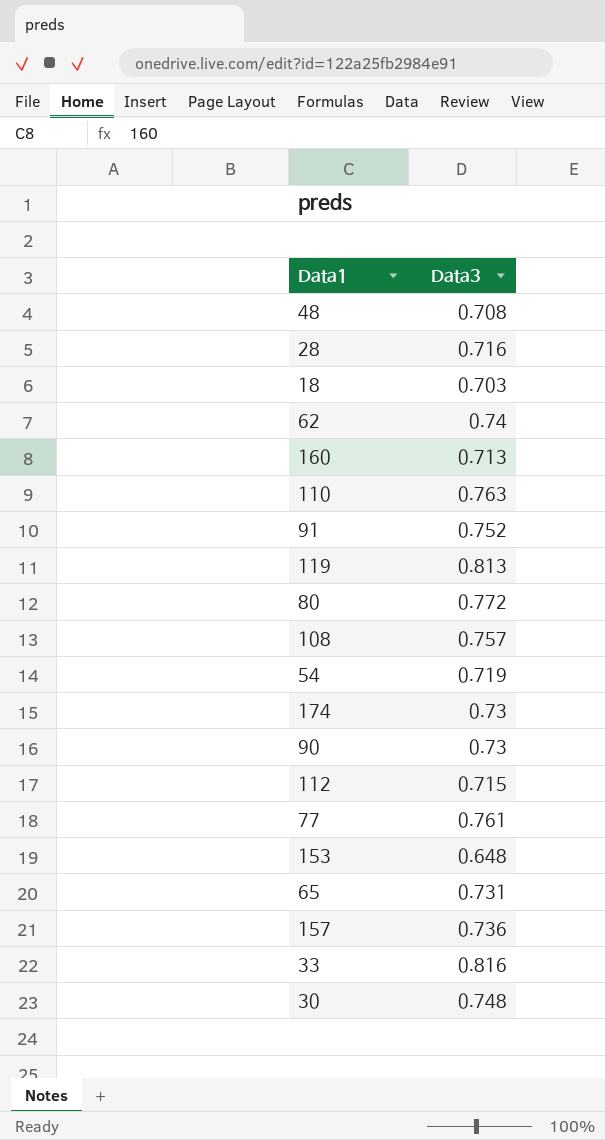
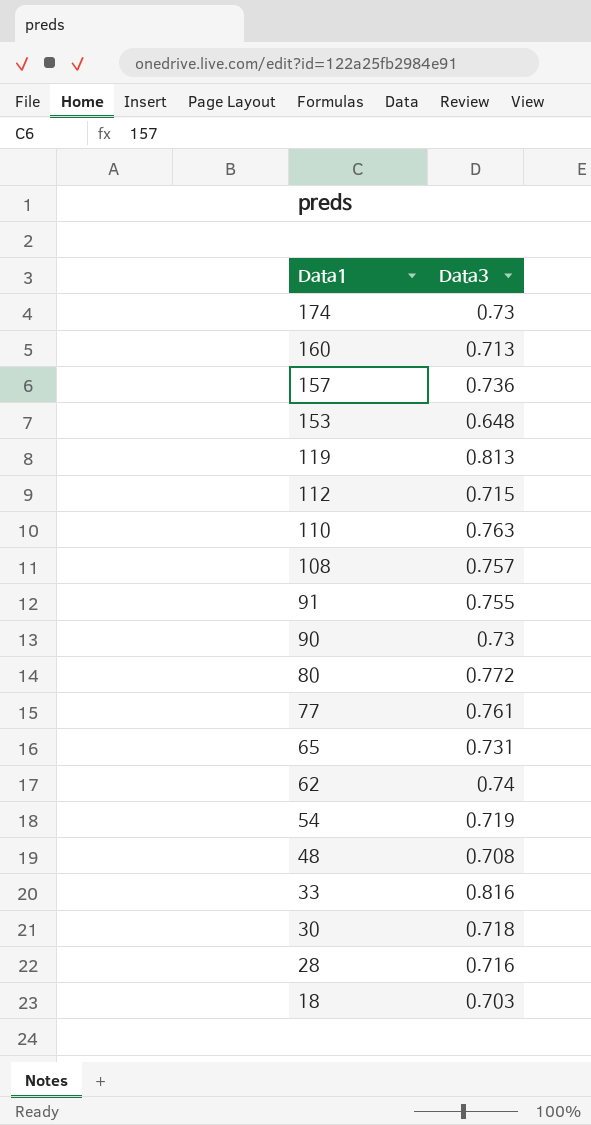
row order: none -> Data1 descending
91 | Data3: 0.752 -> 0.755
30 | Data3: 0.748 -> 0.718

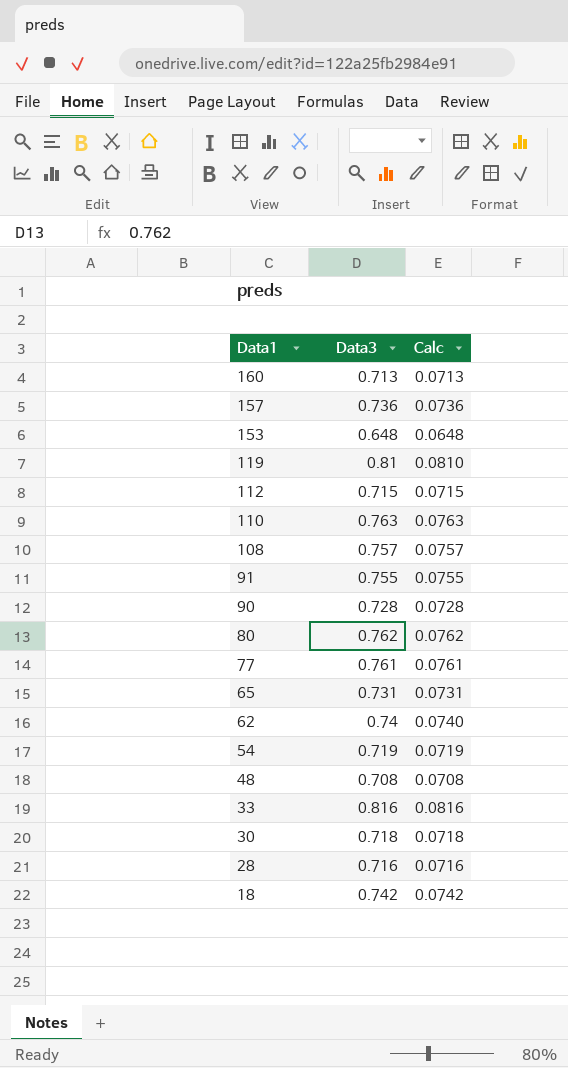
column Calc | formula: none -> [Data3] * 0.1
row 174: 0.73 -> none
119 | Data3: 0.813 -> 0.81
90 | Data3: 0.73 -> 0.728
80 | Data3: 0.772 -> 0.762
18 | Data3: 0.703 -> 0.742

